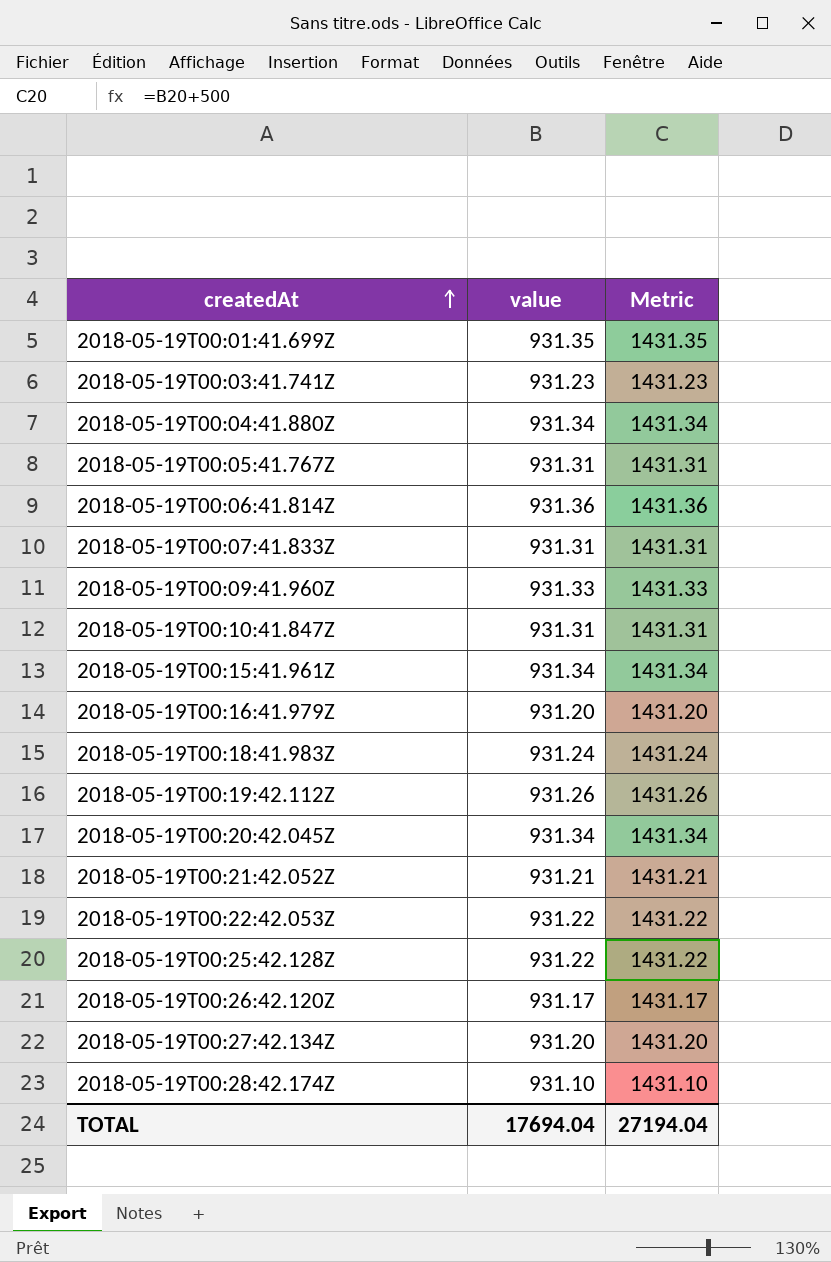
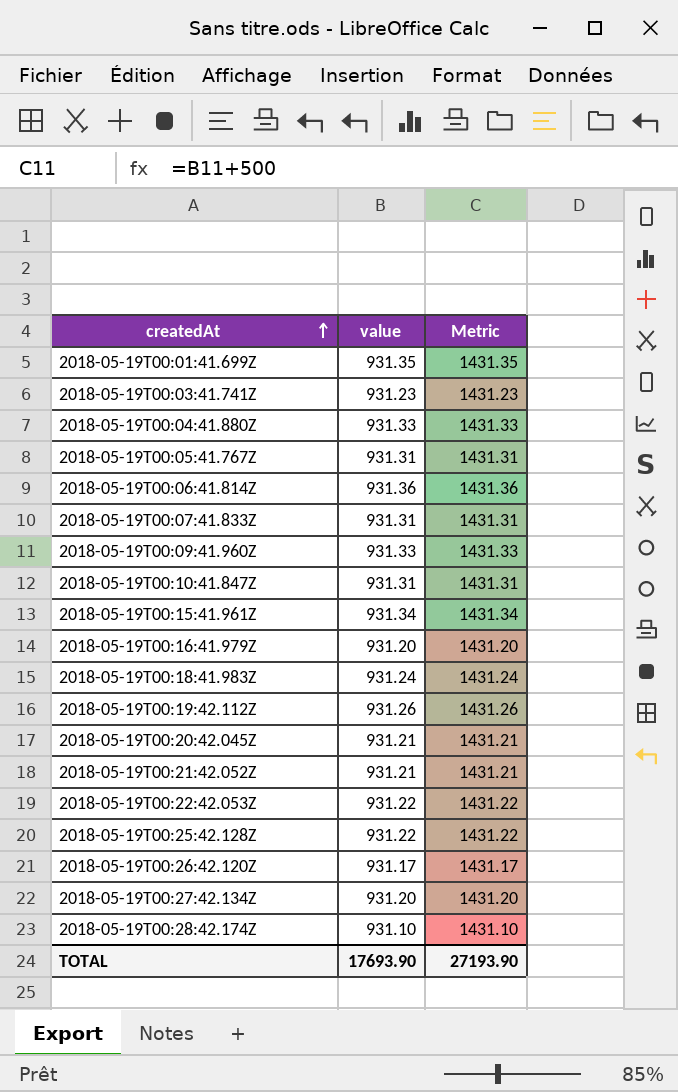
2018-05-19T00:04:41.880Z | value: 931.34 -> 931.33
2018-05-19T00:04:41.880Z | Metric: 1431.34 -> 1431.33
2018-05-19T00:20:42.045Z | value: 931.34 -> 931.21
2018-05-19T00:20:42.045Z | Metric: 1431.34 -> 1431.21
TOTAL | value: 17694.04 -> 17693.90
TOTAL | Metric: 27194.04 -> 27193.90

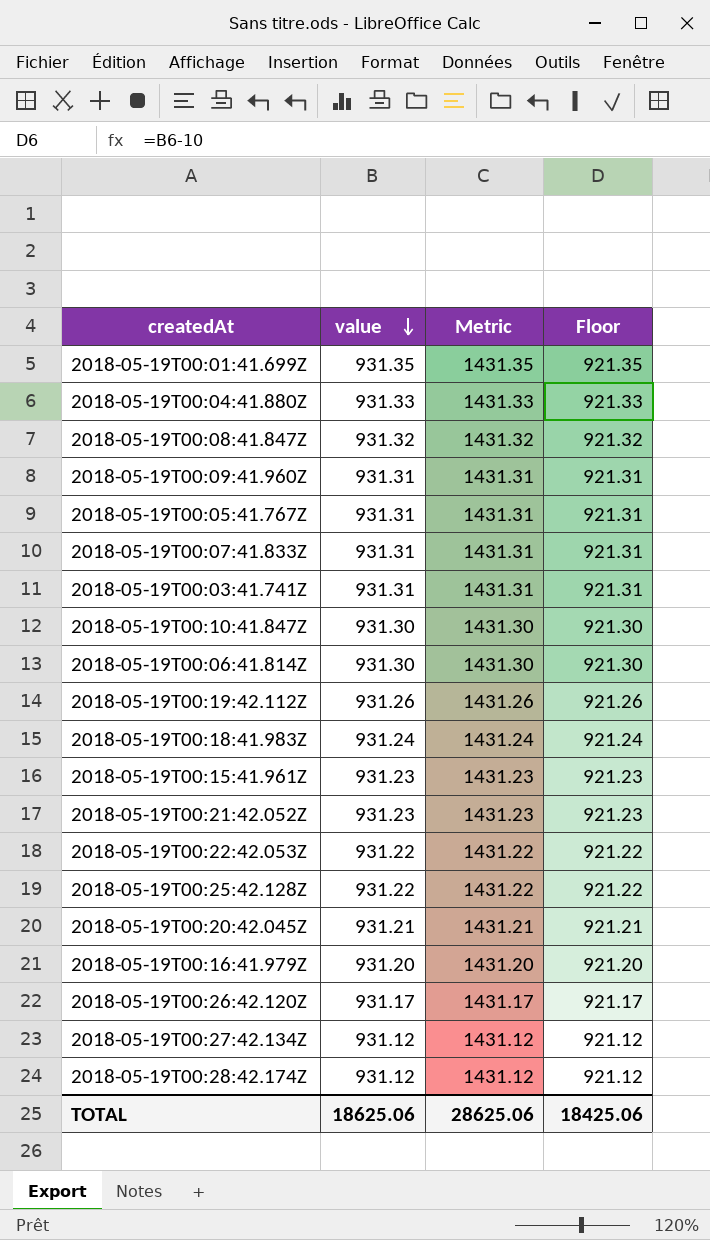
row order: createdAt ascending -> value descending
column Floor | formula: none -> [value] - 10
row 2018-05-19T00:08:41.847Z: none -> 931.32 | 1431.32 | 921.32
2018-05-19T00:09:41.960Z | value: 931.33 -> 931.31
2018-05-19T00:09:41.960Z | Metric: 1431.33 -> 1431.31
2018-05-19T00:03:41.741Z | value: 931.23 -> 931.31
2018-05-19T00:03:41.741Z | Metric: 1431.23 -> 1431.31
2018-05-19T00:10:41.847Z | value: 931.31 -> 931.30
2018-05-19T00:10:41.847Z | Metric: 1431.31 -> 1431.30
2018-05-19T00:06:41.814Z | value: 931.36 -> 931.30
2018-05-19T00:06:41.814Z | Metric: 1431.36 -> 1431.30
2018-05-19T00:15:41.961Z | value: 931.34 -> 931.23
2018-05-19T00:15:41.961Z | Metric: 1431.34 -> 1431.23
2018-05-19T00:21:42.052Z | value: 931.21 -> 931.23
2018-05-19T00:21:42.052Z | Metric: 1431.21 -> 1431.23
2018-05-19T00:27:42.134Z | value: 931.20 -> 931.12
2018-05-19T00:27:42.134Z | Metric: 1431.20 -> 1431.12
2018-05-19T00:28:42.174Z | value: 931.10 -> 931.12
2018-05-19T00:28:42.174Z | Metric: 1431.10 -> 1431.12
TOTAL | value: 17693.90 -> 18625.06
TOTAL | Metric: 27193.90 -> 28625.06

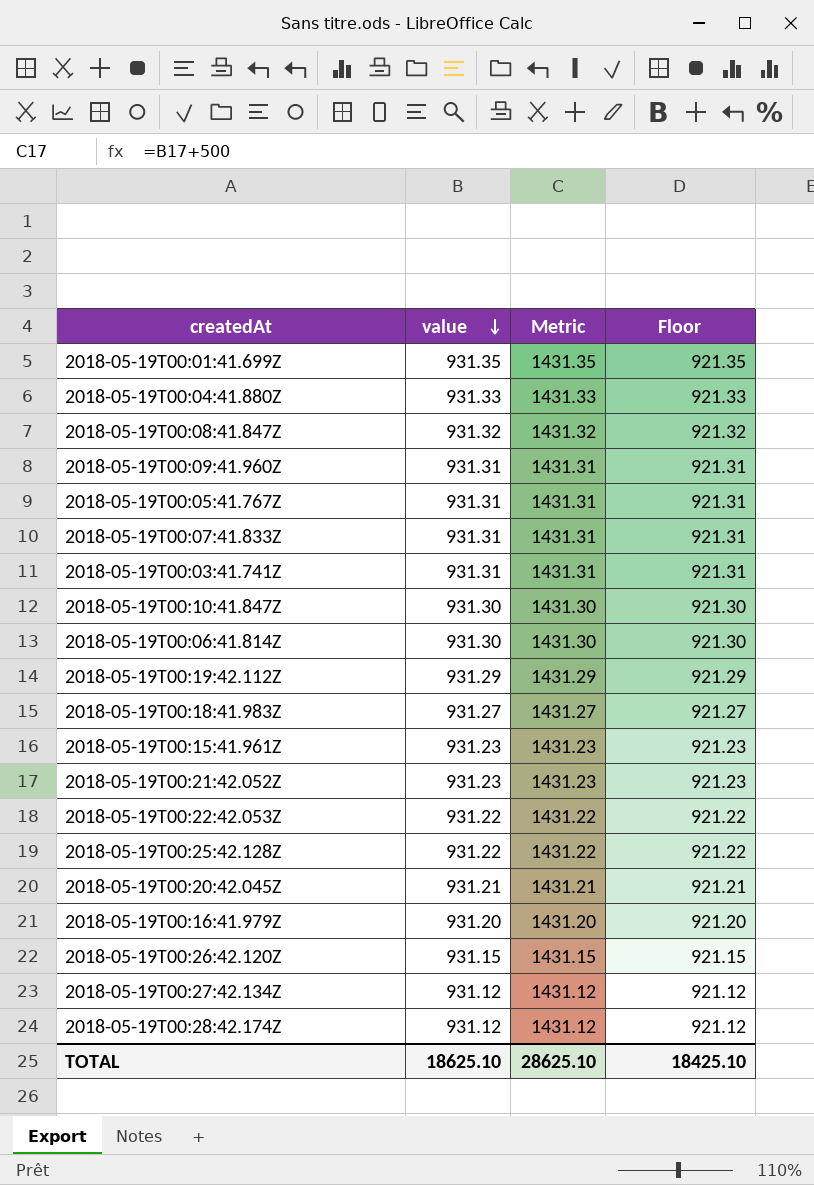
2018-05-19T00:19:42.112Z | value: 931.26 -> 931.29
2018-05-19T00:19:42.112Z | Metric: 1431.26 -> 1431.29
2018-05-19T00:19:42.112Z | Floor: 921.26 -> 921.29
2018-05-19T00:18:41.983Z | value: 931.24 -> 931.27
2018-05-19T00:18:41.983Z | Metric: 1431.24 -> 1431.27
2018-05-19T00:18:41.983Z | Floor: 921.24 -> 921.27
2018-05-19T00:26:42.120Z | value: 931.17 -> 931.15
2018-05-19T00:26:42.120Z | Metric: 1431.17 -> 1431.15
2018-05-19T00:26:42.120Z | Floor: 921.17 -> 921.15
TOTAL | value: 18625.06 -> 18625.10
TOTAL | Metric: 28625.06 -> 28625.10
TOTAL | Floor: 18425.06 -> 18425.10

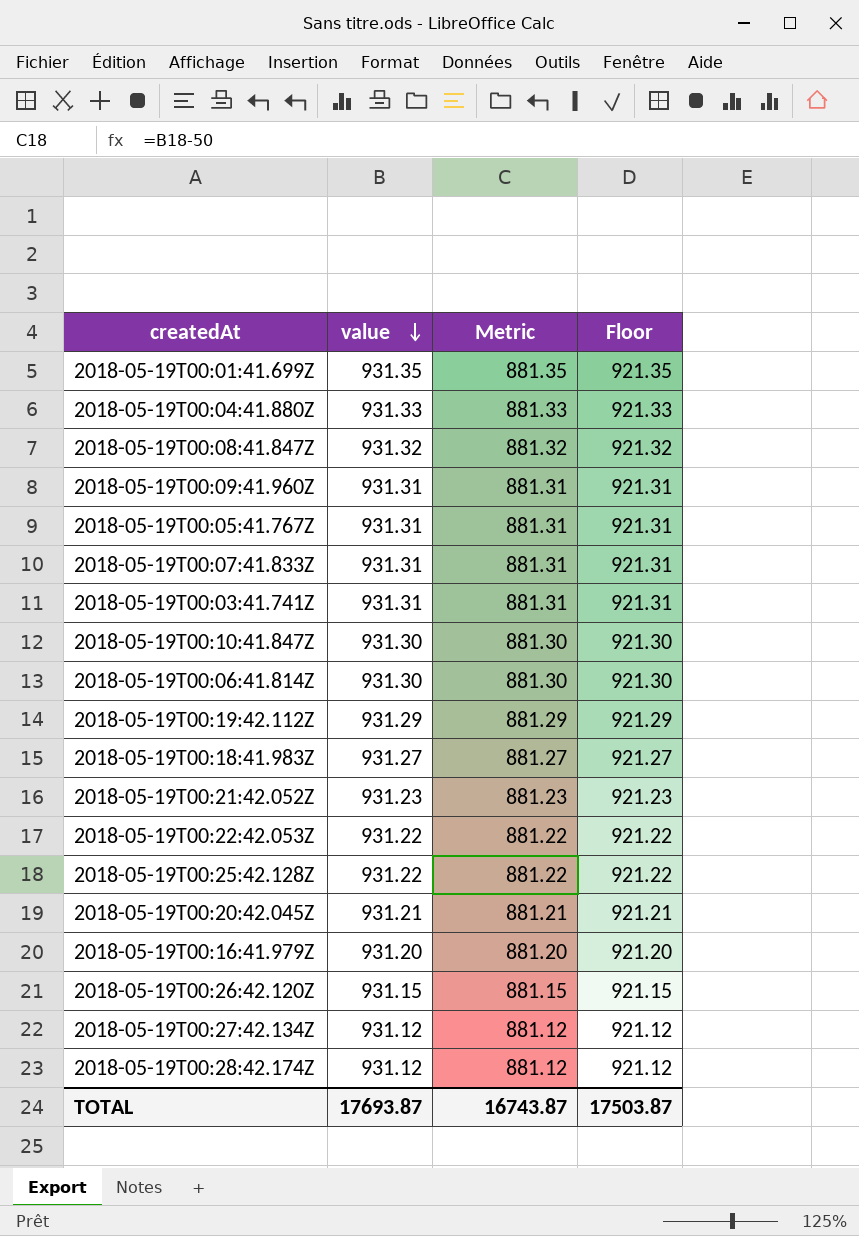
column Metric | formula: [value] + 500 -> [value] - 50
row 2018-05-19T00:15:41.961Z: 931.23 | 1431.23 | 921.23 -> none
TOTAL | value: 18625.10 -> 17693.87
TOTAL | Metric: 28625.10 -> 16743.87
TOTAL | Floor: 18425.10 -> 17503.87

